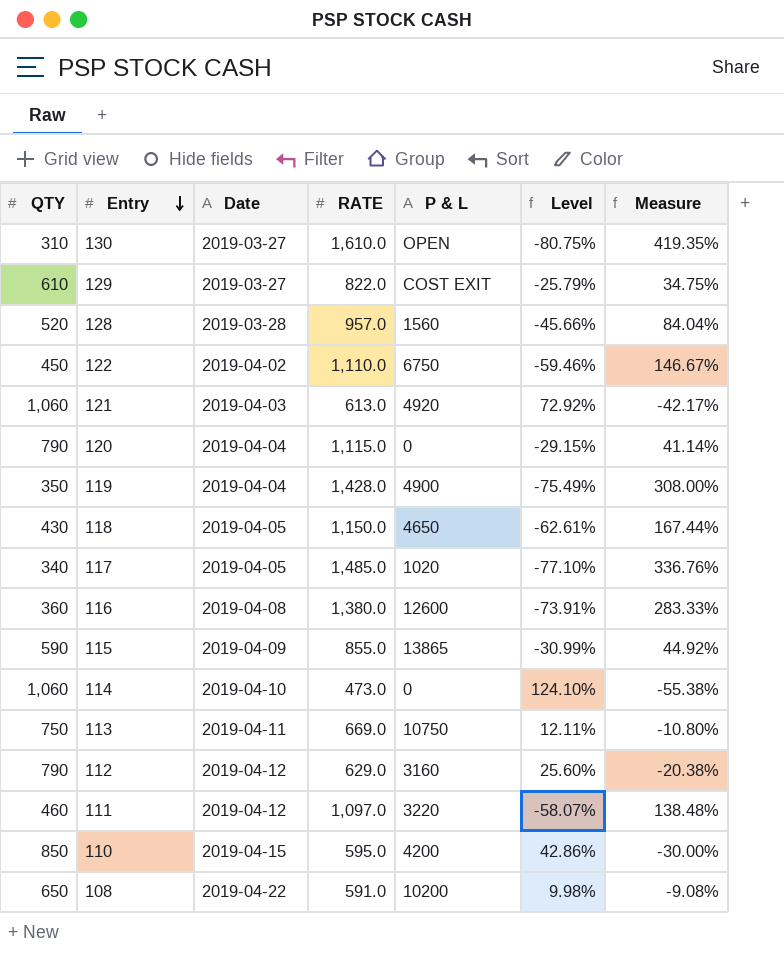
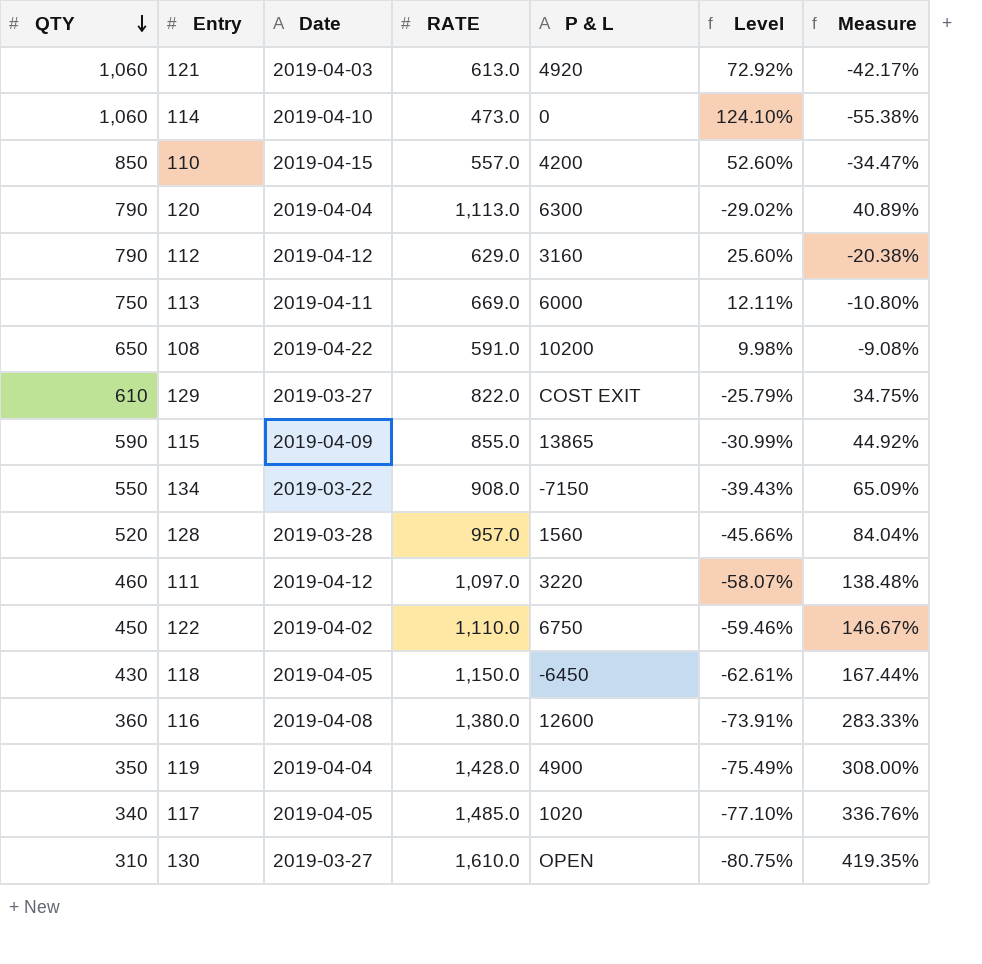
row order: Entry descending -> QTY descending
110 | RATE: 595.0 -> 557.0
110 | Level: 42.86% -> 52.60%
110 | Measure: -30.00% -> -34.47%
120 | RATE: 1,115.0 -> 1,113.0
120 | P & L: 0 -> 6300
120 | Level: -29.15% -> -29.02%
120 | Measure: 41.14% -> 40.89%
113 | P & L: 10750 -> 6000
row 134: none -> 550 | 2019-03-22 | 908.0 | -7150 | -39.43% | 65.09%
118 | P & L: 4650 -> -6450

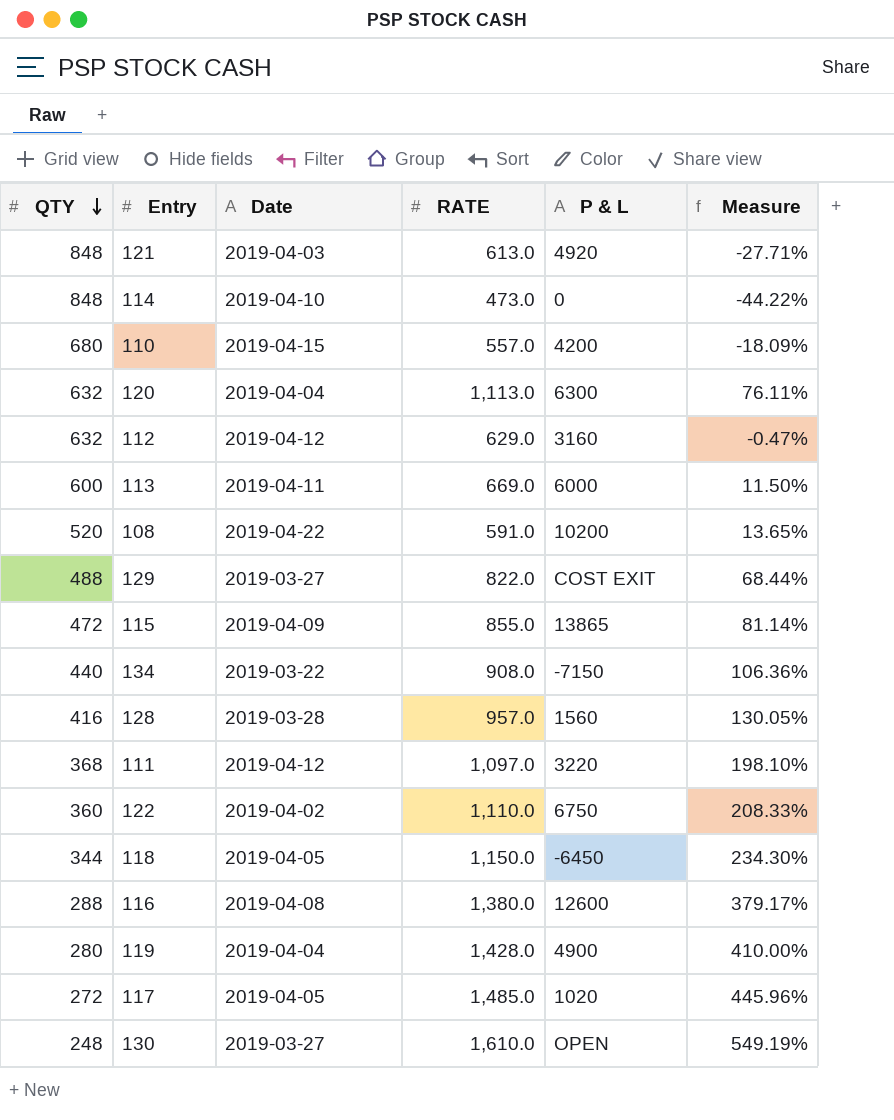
column Level | formula: ([QTY] - [RATE]) / [RATE] -> none
121 | QTY: 1,060 -> 848
121 | Measure: -42.17% -> -27.71%
114 | QTY: 1,060 -> 848
114 | Measure: -55.38% -> -44.22%
110 | QTY: 850 -> 680
110 | Measure: -34.47% -> -18.09%
120 | QTY: 790 -> 632
120 | Measure: 40.89% -> 76.11%
112 | QTY: 790 -> 632
112 | Measure: -20.38% -> -0.47%
113 | QTY: 750 -> 600
113 | Measure: -10.80% -> 11.50%
108 | QTY: 650 -> 520
108 | Measure: -9.08% -> 13.65%
129 | QTY: 610 -> 488
129 | Measure: 34.75% -> 68.44%
115 | QTY: 590 -> 472
115 | Measure: 44.92% -> 81.14%
134 | QTY: 550 -> 440
134 | Measure: 65.09% -> 106.36%
128 | QTY: 520 -> 416
128 | Measure: 84.04% -> 130.05%
111 | QTY: 460 -> 368
111 | Measure: 138.48% -> 198.10%
122 | QTY: 450 -> 360
122 | Measure: 146.67% -> 208.33%
118 | QTY: 430 -> 344
118 | Measure: 167.44% -> 234.30%
116 | QTY: 360 -> 288
116 | Measure: 283.33% -> 379.17%
119 | QTY: 350 -> 280
119 | Measure: 308.00% -> 410.00%
117 | QTY: 340 -> 272
117 | Measure: 336.76% -> 445.96%
130 | QTY: 310 -> 248
130 | Measure: 419.35% -> 549.19%

